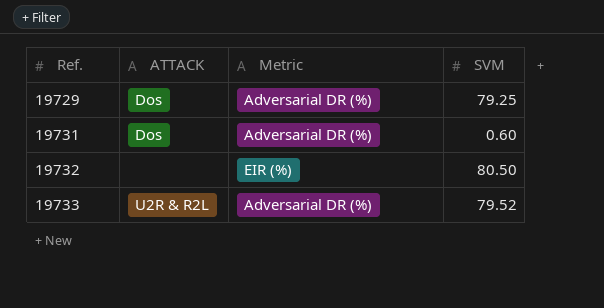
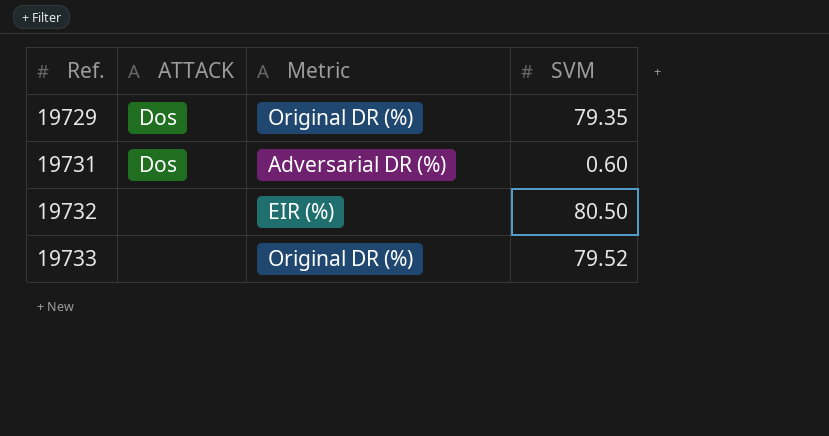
19729 | Metric: Adversarial DR (%) -> Original DR (%)
19729 | SVM: 79.25 -> 79.35
19733 | ATTACK: U2R & R2L -> none
19733 | Metric: Adversarial DR (%) -> Original DR (%)

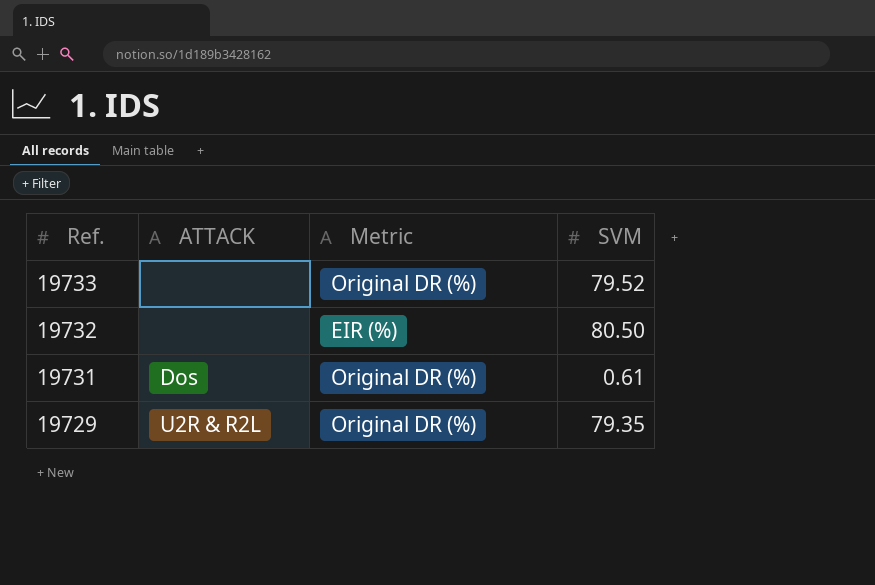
row order: Ref. ascending -> Ref. descending
19731 | Metric: Adversarial DR (%) -> Original DR (%)
19731 | SVM: 0.60 -> 0.61
19729 | ATTACK: Dos -> U2R & R2L

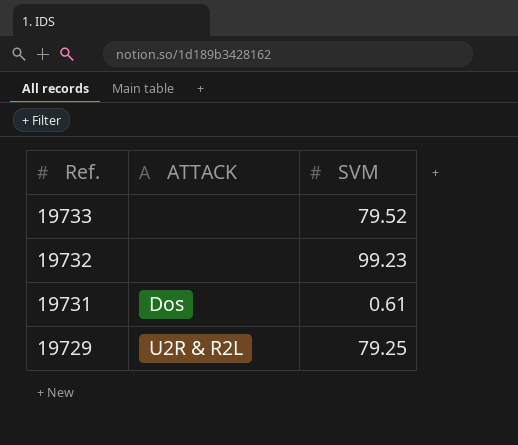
column Metric | position: 3 -> none
19732 | SVM: 80.50 -> 99.23
19729 | SVM: 79.35 -> 79.25

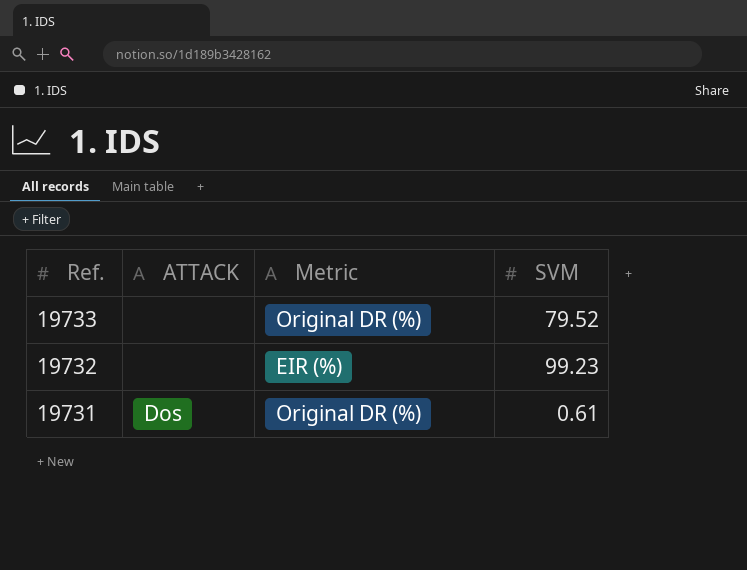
column Metric | position: none -> 3
row 19729: U2R & R2L | 79.25 -> none

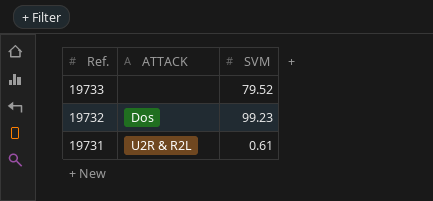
column Metric | position: 3 -> none
19732 | ATTACK: none -> Dos
19731 | ATTACK: Dos -> U2R & R2L

